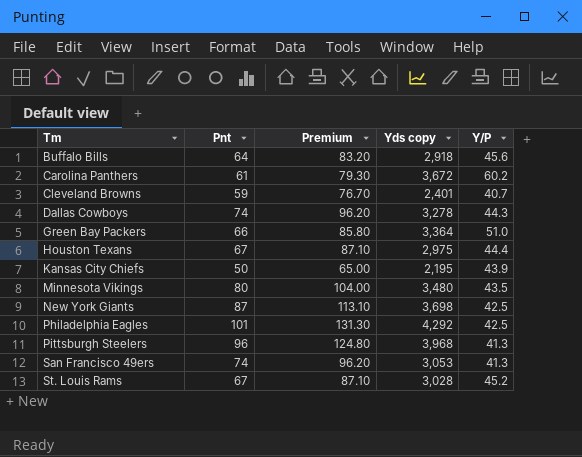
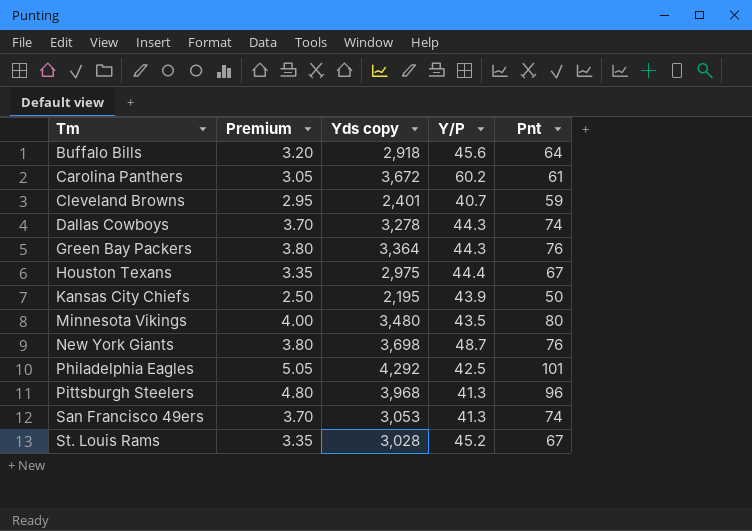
column Premium | formula: [Pnt] * 1.3 -> [Pnt] * 0.05
column Pnt | position: 2 -> 5
Green Bay Packers | Y/P: 51.0 -> 44.3
Green Bay Packers | Pnt: 66 -> 76
New York Giants | Y/P: 42.5 -> 48.7
New York Giants | Pnt: 87 -> 76

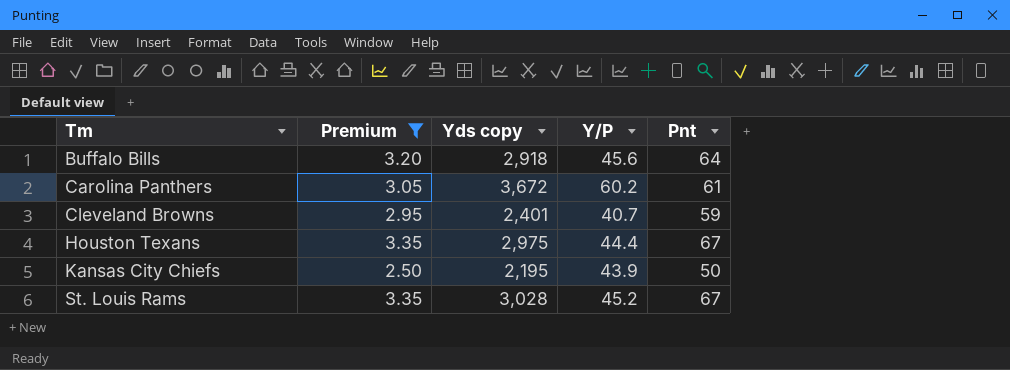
filter: none -> Premium <= 3.35

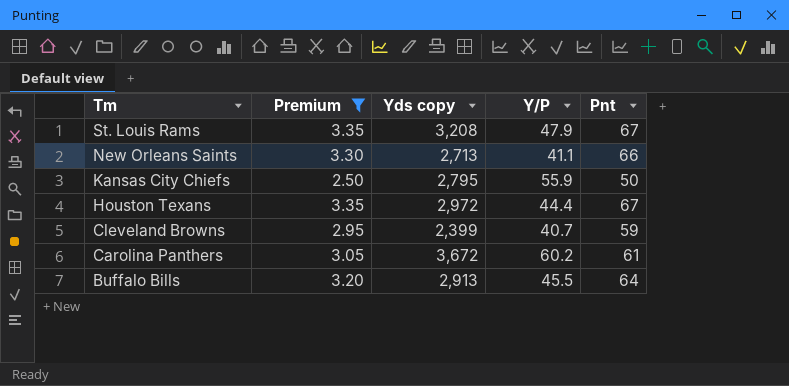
row order: Tm ascending -> Tm descending
St. Louis Rams | Yds copy: 3,028 -> 3,208
St. Louis Rams | Y/P: 45.2 -> 47.9
row New Orleans Saints: none -> 3.30 | 2,713 | 41.1 | 66
Kansas City Chiefs | Yds copy: 2,195 -> 2,795
Kansas City Chiefs | Y/P: 43.9 -> 55.9
Houston Texans | Yds copy: 2,975 -> 2,972
Cleveland Browns | Yds copy: 2,401 -> 2,399
Buffalo Bills | Yds copy: 2,918 -> 2,913
Buffalo Bills | Y/P: 45.6 -> 45.5

